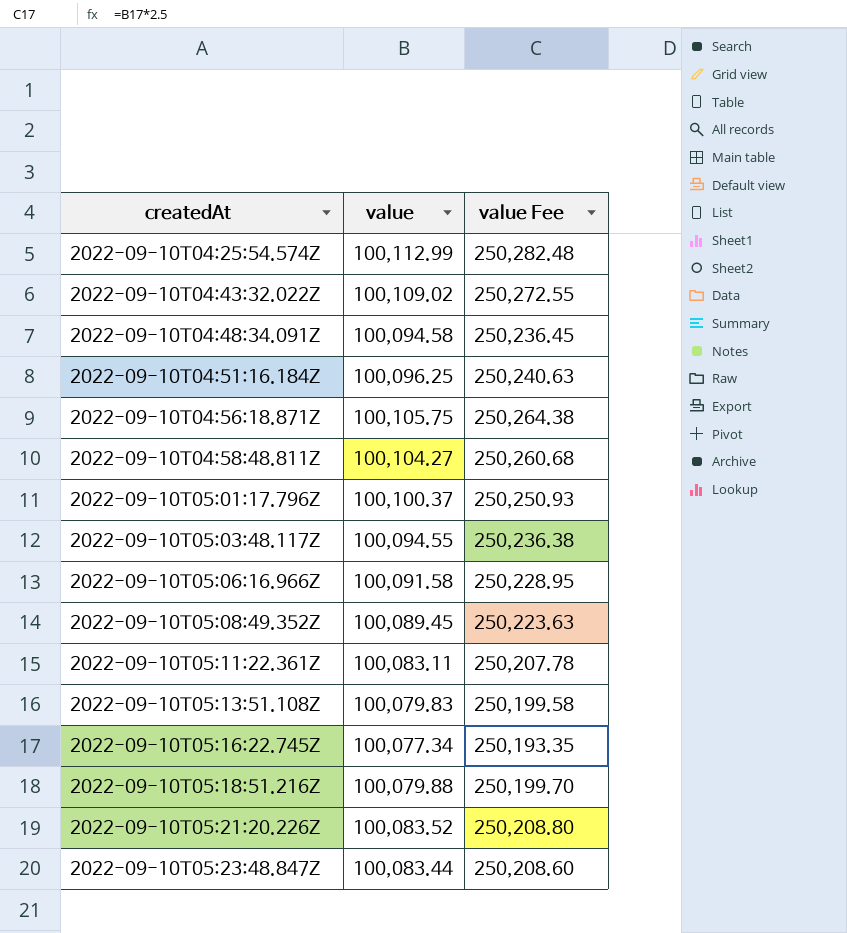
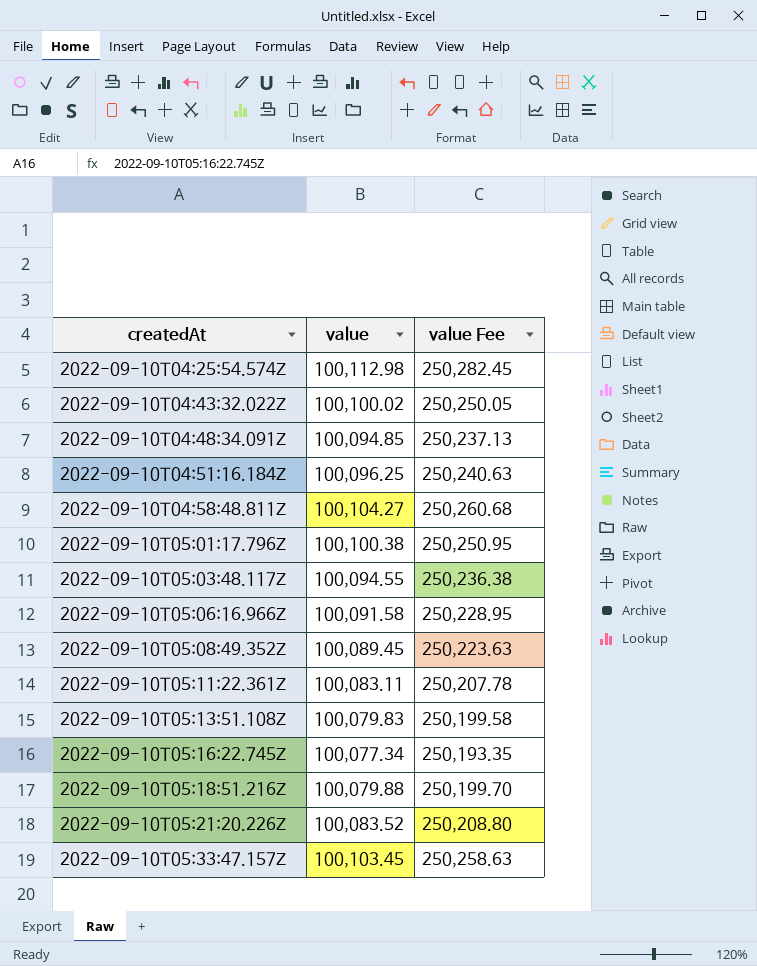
row 2022-09-10T04:56:18.871Z: 100,105.75 | 250,264.38 -> none
row 2022-09-10T05:23:48.847Z: 100,083.44 | 250,208.60 -> none
2022-09-10T04:25:54.574Z | value: 100,112.99 -> 100,112.98
2022-09-10T04:25:54.574Z | value Fee: 250,282.48 -> 250,282.45
2022-09-10T04:43:32.022Z | value: 100,109.02 -> 100,100.02
2022-09-10T04:43:32.022Z | value Fee: 250,272.55 -> 250,250.05
2022-09-10T04:48:34.091Z | value: 100,094.58 -> 100,094.85
2022-09-10T04:48:34.091Z | value Fee: 250,236.45 -> 250,237.13
2022-09-10T05:01:17.796Z | value: 100,100.37 -> 100,100.38
2022-09-10T05:01:17.796Z | value Fee: 250,250.93 -> 250,250.95
row 2022-09-10T05:33:47.157Z: none -> 100,103.45 | 250,258.63

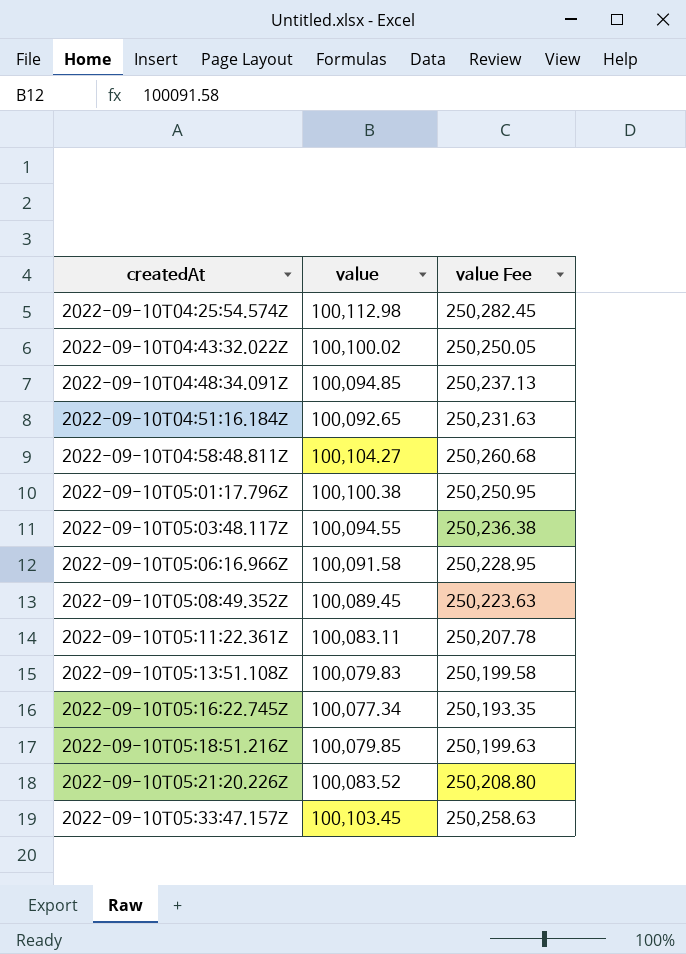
2022-09-10T04:51:16.184Z | value: 100,096.25 -> 100,092.65
2022-09-10T04:51:16.184Z | value Fee: 250,240.63 -> 250,231.63
2022-09-10T05:18:51.216Z | value: 100,079.88 -> 100,079.85
2022-09-10T05:18:51.216Z | value Fee: 250,199.70 -> 250,199.63

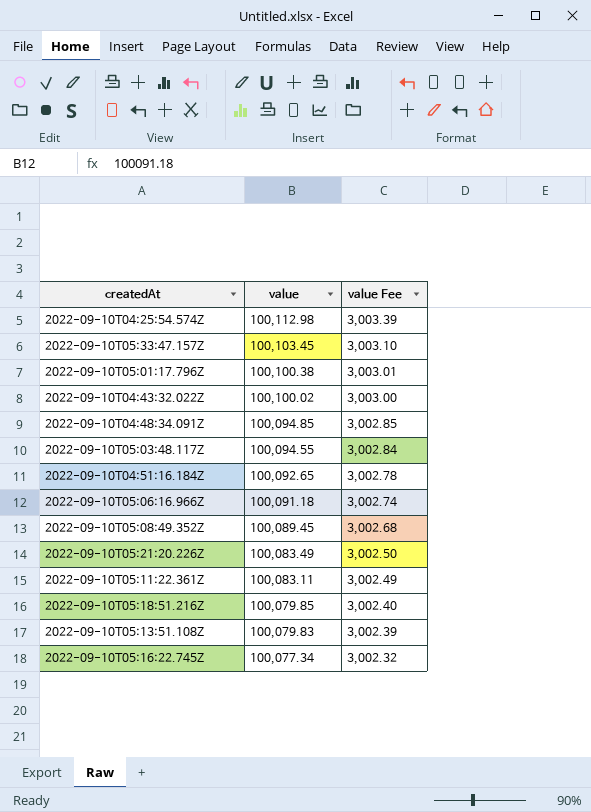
row order: createdAt ascending -> value descending
column value Fee | formula: [value] * 2.5 -> [value] * 0.03
row 2022-09-10T04:58:48.811Z: 100,104.27 | 250,260.68 -> none
2022-09-10T05:06:16.966Z | value: 100,091.58 -> 100,091.18
2022-09-10T05:21:20.226Z | value: 100,083.52 -> 100,083.49

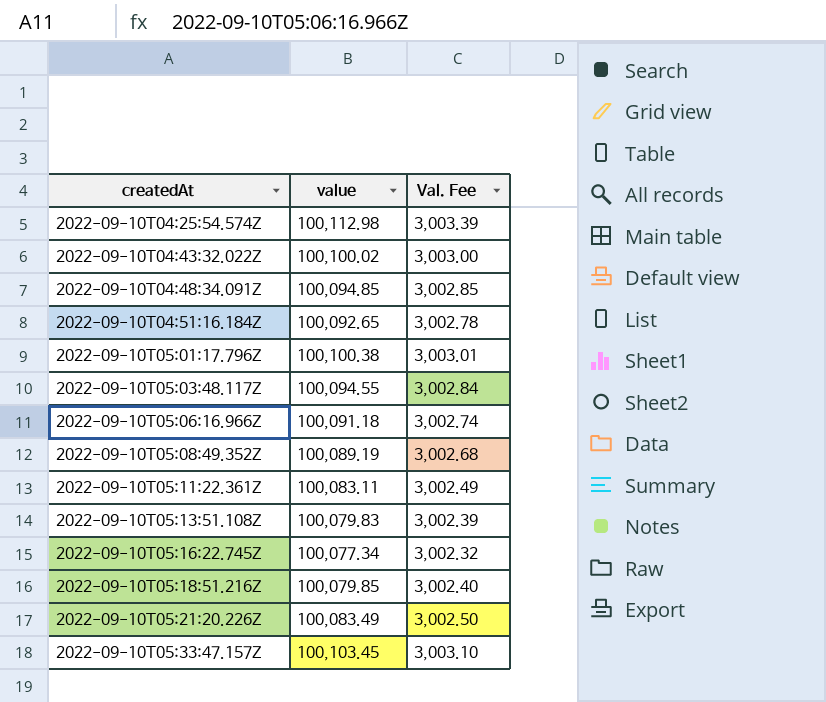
row order: value descending -> createdAt ascending
column name: value Fee -> Val. Fee
2022-09-10T05:08:49.352Z | value: 100,089.45 -> 100,089.19

